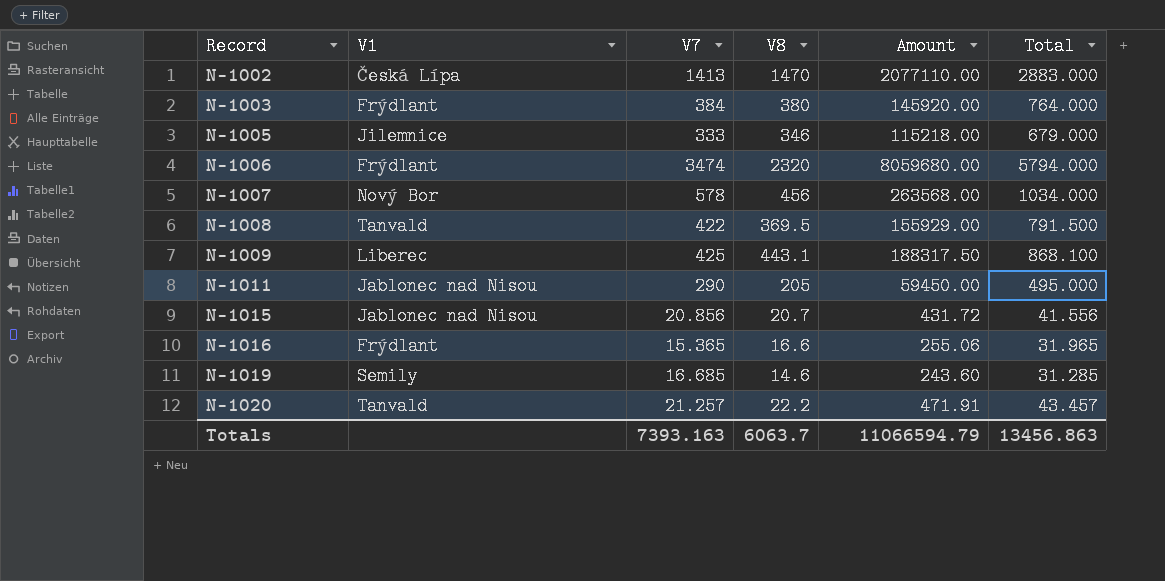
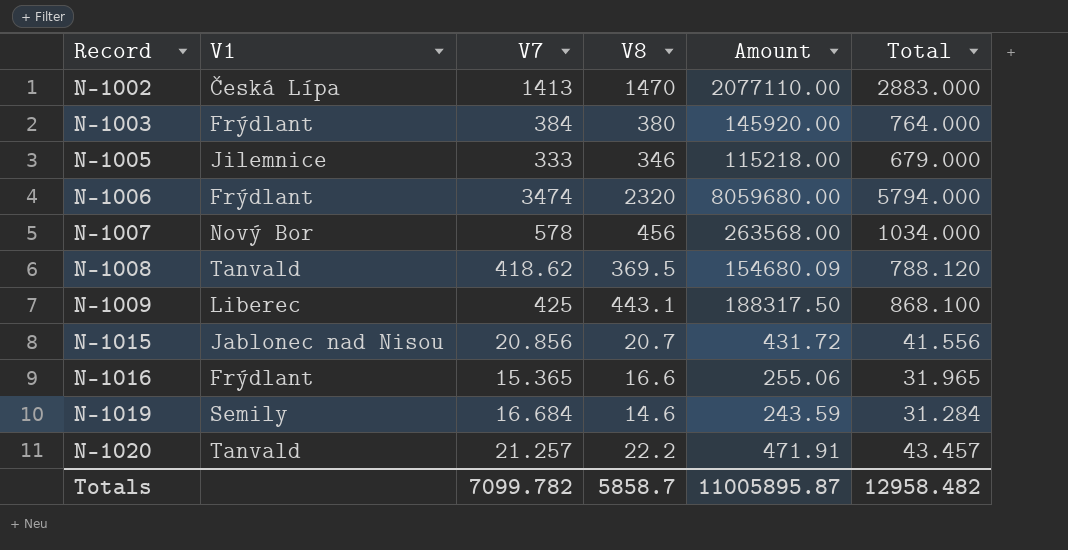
row N-1011: Jablonec nad Nisou | 290 | 205 | 59450.00 | 495.000 -> none
N-1008 | V7: 422 -> 418.62
N-1008 | Amount: 155929.00 -> 154680.09
N-1008 | Total: 791.500 -> 788.120
N-1019 | V7: 16.685 -> 16.684
N-1019 | Amount: 243.60 -> 243.59
N-1019 | Total: 31.285 -> 31.284
Totals | V7: 7393.163 -> 7099.782
Totals | V8: 6063.7 -> 5858.7
Totals | Amount: 11066594.79 -> 11005895.87
Totals | Total: 13456.863 -> 12958.482

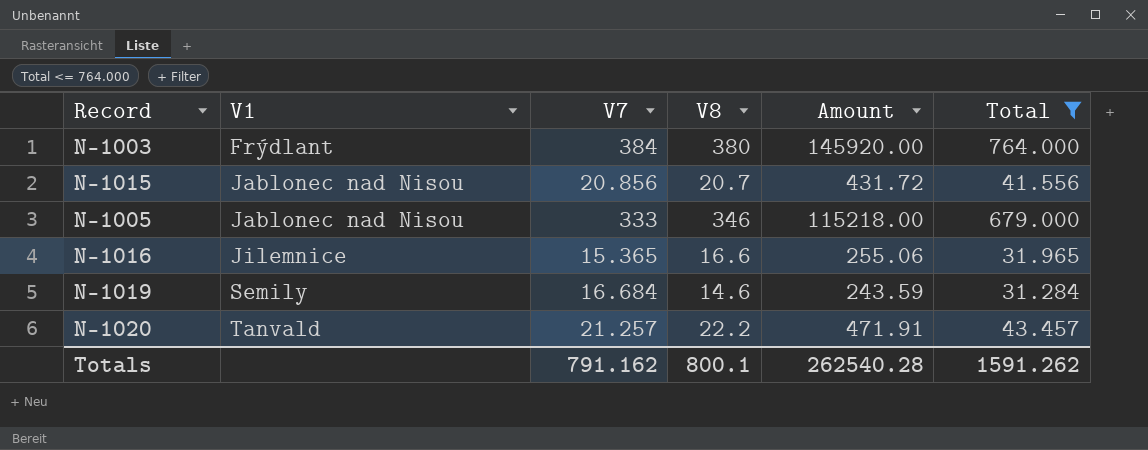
filter: none -> Total <= 764.000
row order: Record ascending -> V1 ascending
N-1005 | V1: Jilemnice -> Jablonec nad Nisou
N-1016 | V1: Frýdlant -> Jilemnice
Totals | V7: 7099.782 -> 791.162
Totals | V8: 5858.7 -> 800.1
Totals | Amount: 11005895.87 -> 262540.28
Totals | Total: 12958.482 -> 1591.262

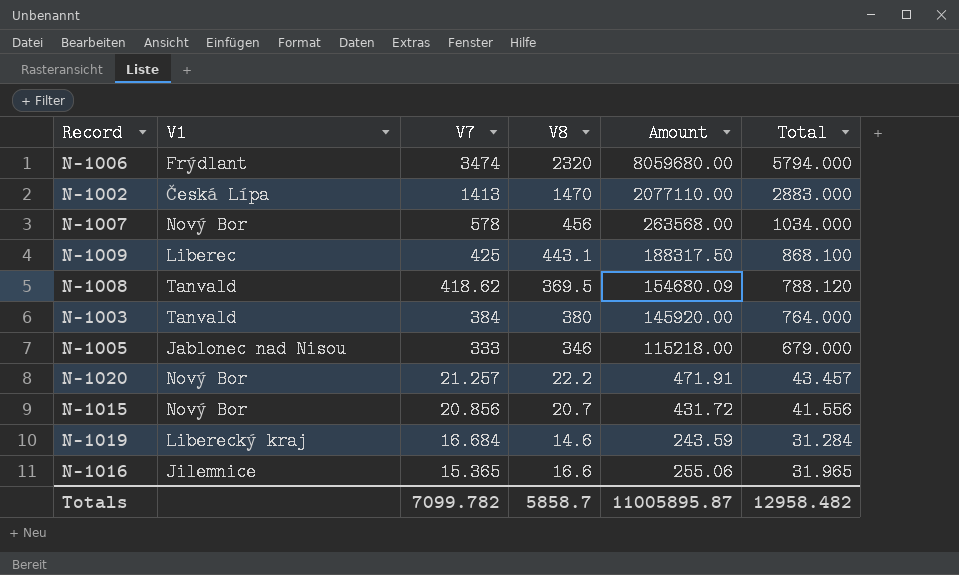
filter: Total <= 764.000 -> none
row order: V1 ascending -> V7 descending
N-1003 | V1: Frýdlant -> Tanvald
N-1020 | V1: Tanvald -> Nový Bor
N-1015 | V1: Jablonec nad Nisou -> Nový Bor
N-1019 | V1: Semily -> Liberecký kraj
Totals | V7: 791.162 -> 7099.782
Totals | V8: 800.1 -> 5858.7
Totals | Amount: 262540.28 -> 11005895.87
Totals | Total: 1591.262 -> 12958.482

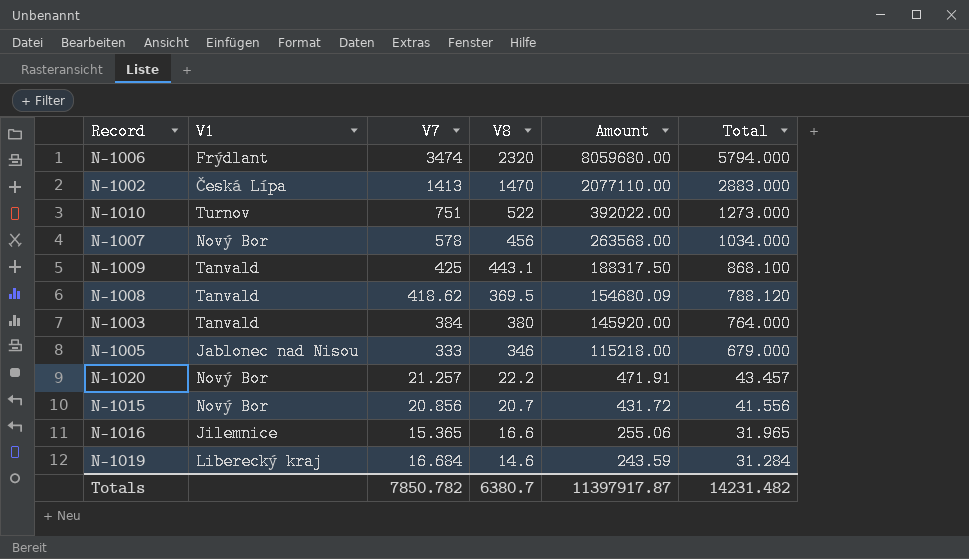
row order: V7 descending -> Amount descending
row N-1010: none -> Turnov | 751 | 522 | 392022.00 | 1273.000
N-1009 | V1: Liberec -> Tanvald
Totals | V7: 7099.782 -> 7850.782
Totals | V8: 5858.7 -> 6380.7
Totals | Amount: 11005895.87 -> 11397917.87
Totals | Total: 12958.482 -> 14231.482

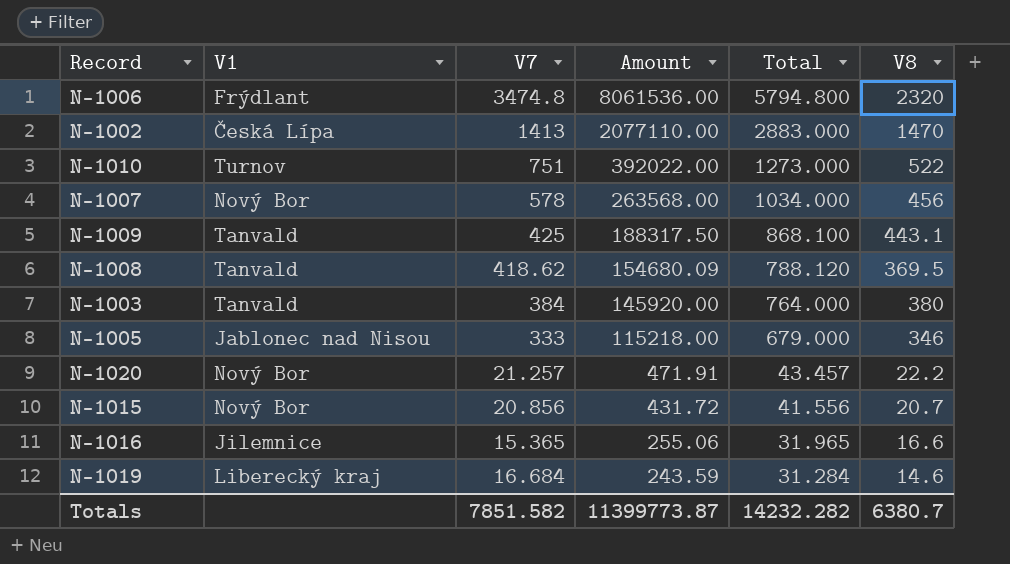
column V8 | position: 4 -> 6
N-1006 | V7: 3474 -> 3474.8
N-1006 | Amount: 8059680.00 -> 8061536.00
N-1006 | Total: 5794.000 -> 5794.800
Totals | V7: 7850.782 -> 7851.582
Totals | Amount: 11397917.87 -> 11399773.87
Totals | Total: 14231.482 -> 14232.282

